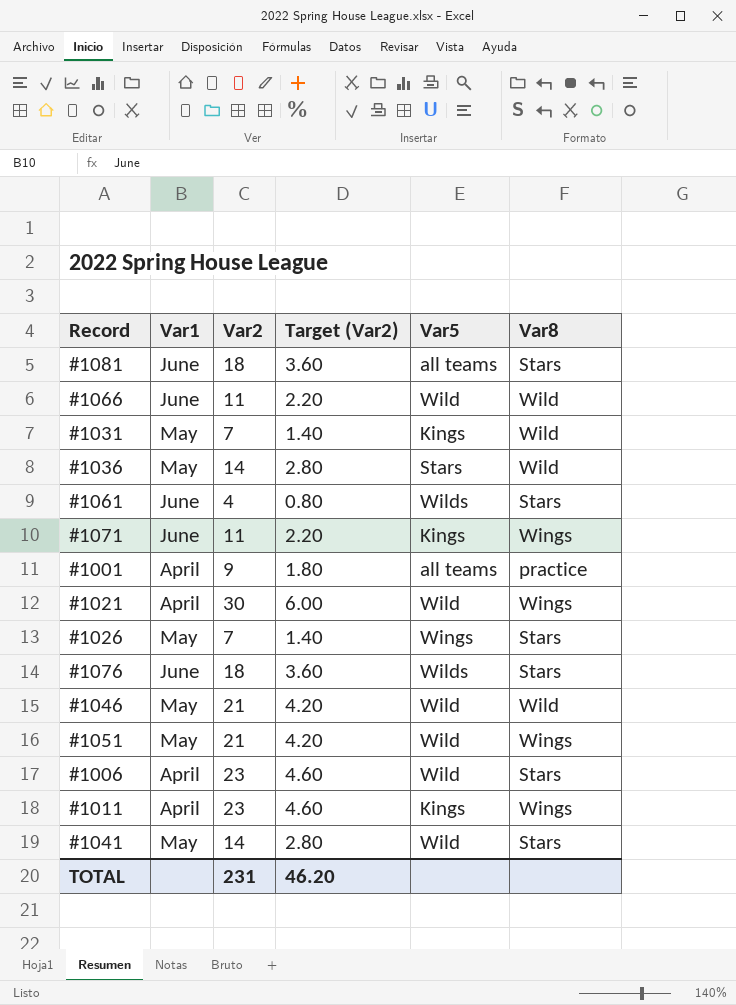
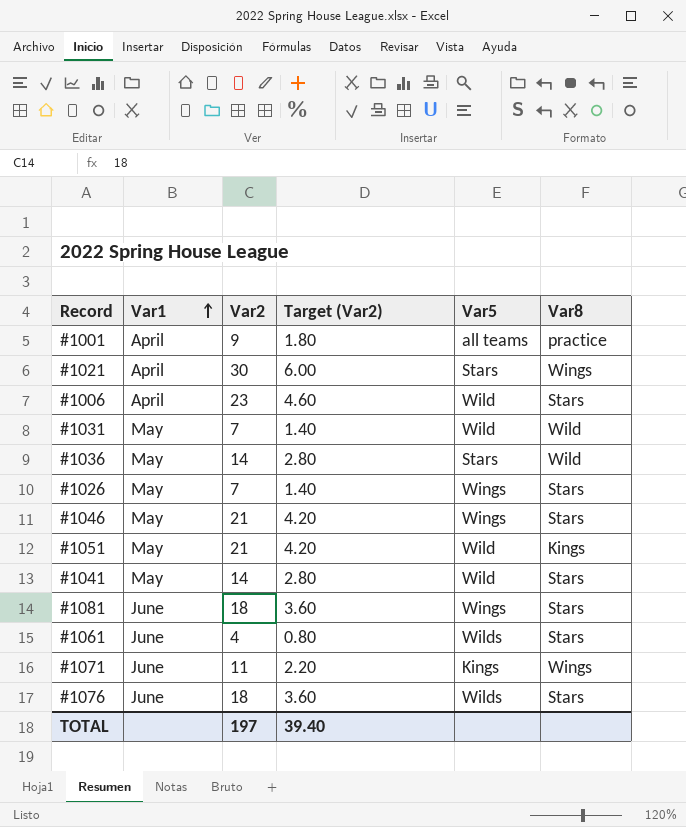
row order: none -> Var1 ascending
row #1066: June | 11 | 2.20 | Wild | Wild -> none
row #1011: April | 23 | 4.60 | Kings | Wings -> none
#1021 | Var5: Wild -> Stars
#1031 | Var5: Kings -> Wild
#1046 | Var5: Wild -> Wings
#1046 | Var8: Wild -> Stars
#1051 | Var8: Wings -> Kings
#1081 | Var5: all teams -> Wings
TOTAL | Var2: 231 -> 197
TOTAL | Target (Var2): 46.20 -> 39.40

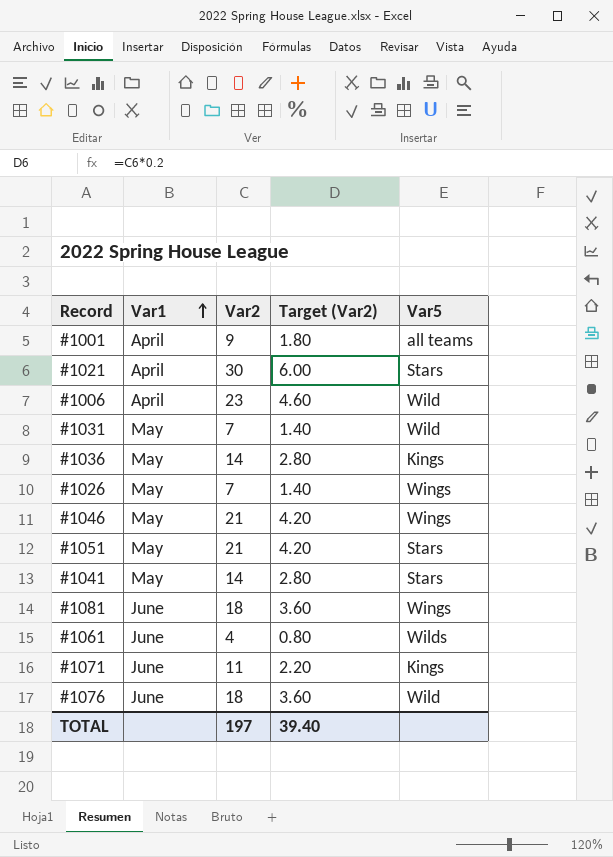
column Var8 | position: 6 -> none
#1036 | Var5: Stars -> Kings
#1051 | Var5: Wild -> Stars
#1041 | Var5: Wild -> Stars
#1076 | Var5: Wilds -> Wild

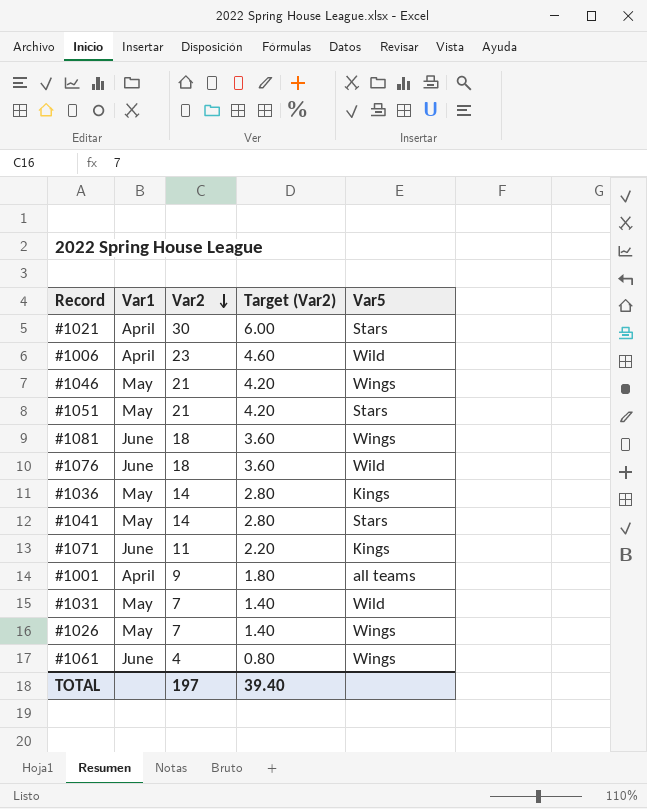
row order: Var1 ascending -> Var2 descending
#1061 | Var5: Wilds -> Wings

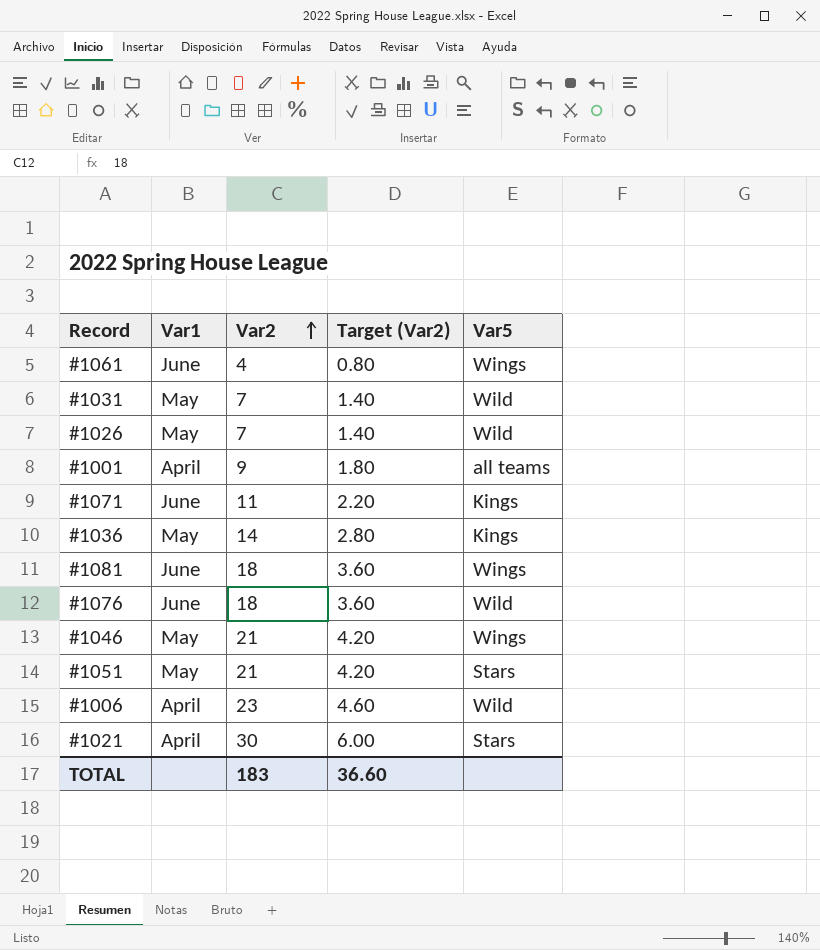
row order: Var2 descending -> Var2 ascending
row #1041: May | 14 | 2.80 | Stars -> none
#1026 | Var5: Wings -> Wild
TOTAL | Var2: 197 -> 183
TOTAL | Target (Var2): 39.40 -> 36.60

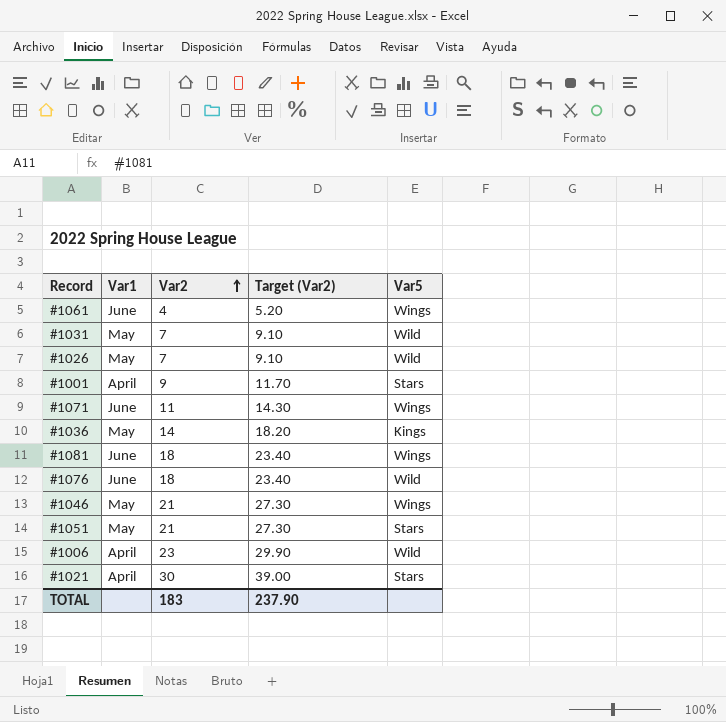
column Target (Var2) | formula: [Var2] * 0.2 -> [Var2] * 1.3
#1001 | Var5: all teams -> Stars
#1071 | Var5: Kings -> Wings
TOTAL | Target (Var2): 36.60 -> 237.90

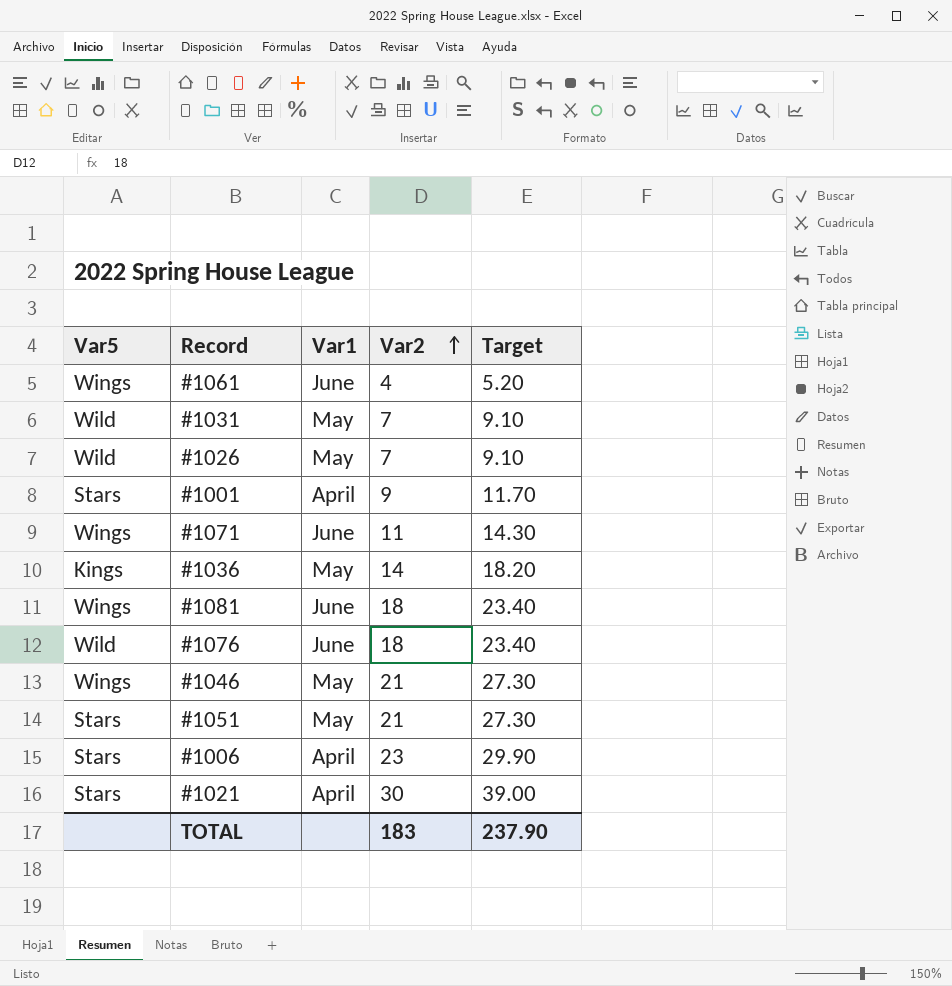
column Var5 | position: 5 -> 1
column name: Target (Var2) -> Target
#1006 | Var5: Wild -> Stars

